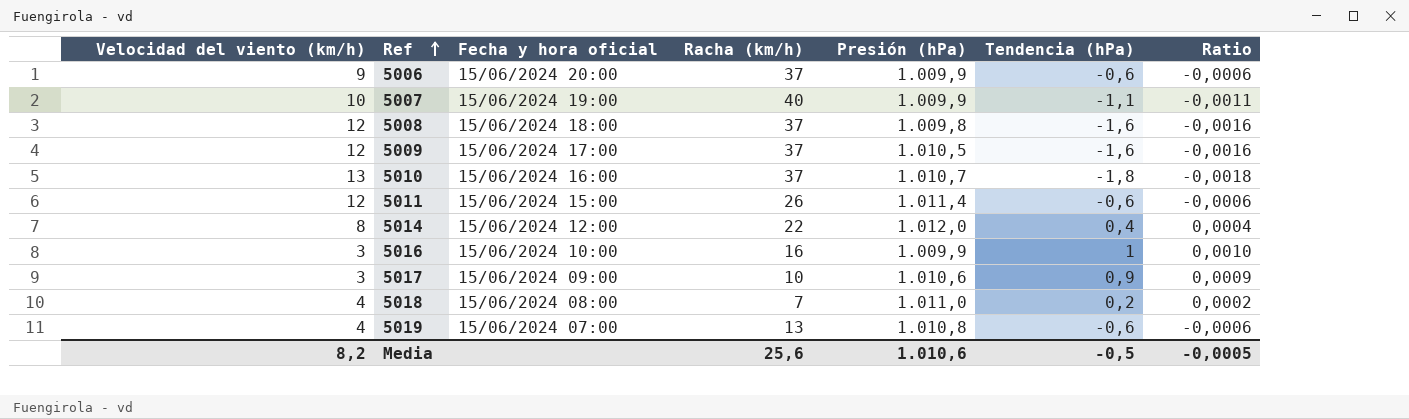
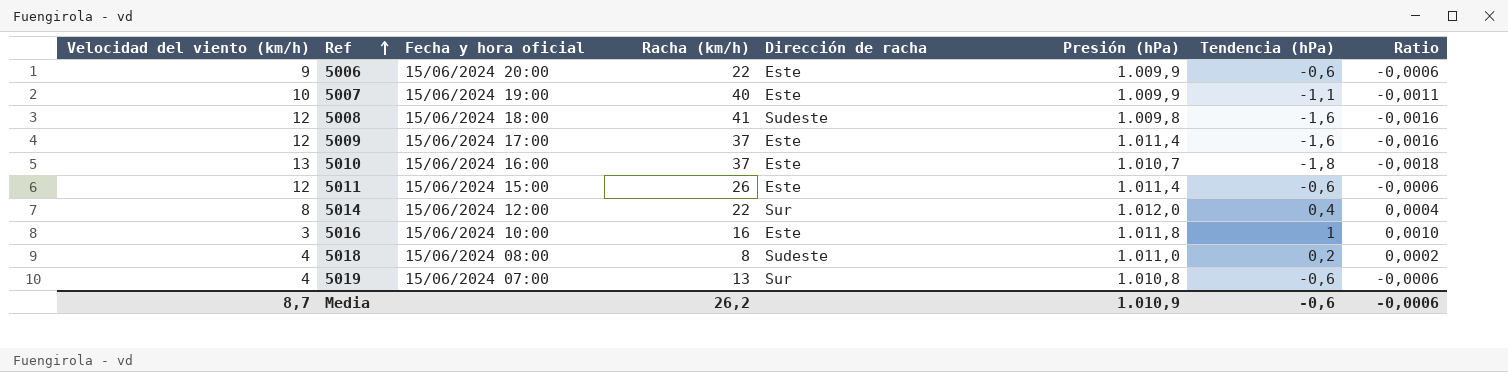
column Dirección de racha | position: none -> 5
row 5017: 3 | 15/06/2024 09:00 | 10 | 1.010,6 | 0,9 | 0,0009 -> none
5006 | Racha (km/h): 37 -> 22
5008 | Racha (km/h): 37 -> 41
5009 | Presión (hPa): 1.010,5 -> 1.011,4
5016 | Presión (hPa): 1.009,9 -> 1.011,8
5018 | Racha (km/h): 7 -> 8
Media | Velocidad del viento (km/h): 8,2 -> 8,7
Media | Racha (km/h): 25,6 -> 26,2
Media | Presión (hPa): 1.010,6 -> 1.010,9
Media | Tendencia (hPa): -0,5 -> -0,6
Media | Ratio: -0,0005 -> -0,0006

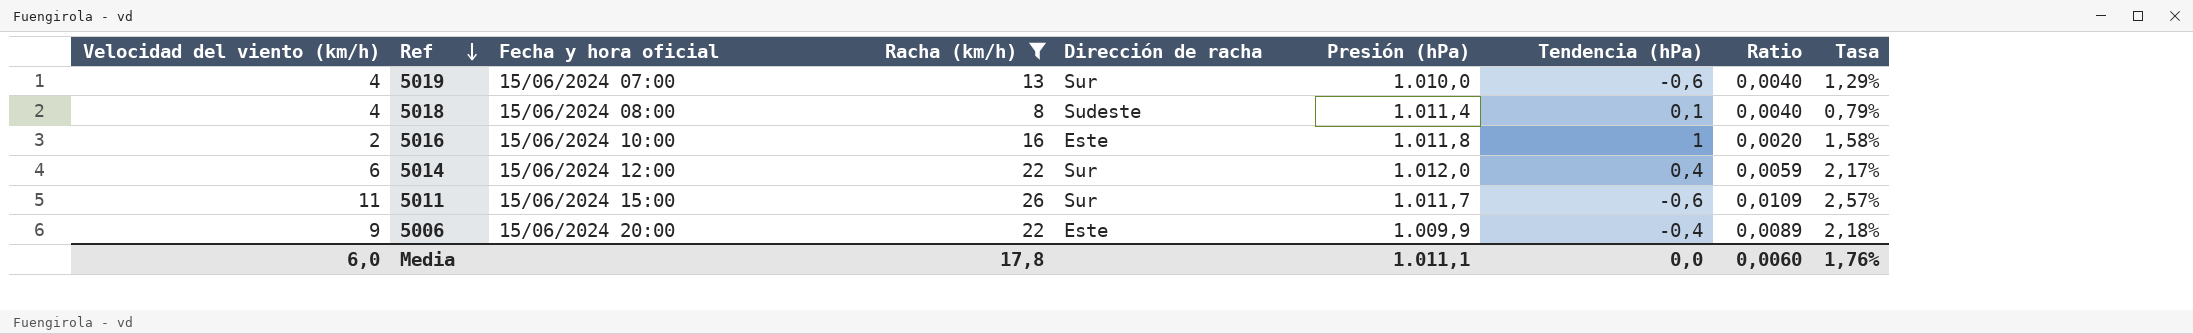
filter: none -> Racha (km/h) <= 26
row order: Ref ascending -> Ref descending
column Ratio | formula: [Tendencia (hPa)] / [Presión (hPa)] -> [Velocidad del viento (km/h)] / [Presión (hPa)]
column Tasa | formula: none -> [Racha (km/h)] / [Presión (hPa)]
5019 | Presión (hPa): 1.010,8 -> 1.010,0
5018 | Presión (hPa): 1.011,0 -> 1.011,4
5018 | Tendencia (hPa): 0,2 -> 0,1
5016 | Velocidad del viento (km/h): 3 -> 2
5014 | Velocidad del viento (km/h): 8 -> 6
5011 | Velocidad del viento (km/h): 12 -> 11
5011 | Dirección de racha: Este -> Sur
5011 | Presión (hPa): 1.011,4 -> 1.011,7
5006 | Tendencia (hPa): -0,6 -> -0,4
Media | Velocidad del viento (km/h): 8,7 -> 6,0
Media | Racha (km/h): 26,2 -> 17,8
Media | Presión (hPa): 1.010,9 -> 1.011,1
Media | Tendencia (hPa): -0,6 -> 0,0
Media | Ratio: -0,0006 -> 0,0060

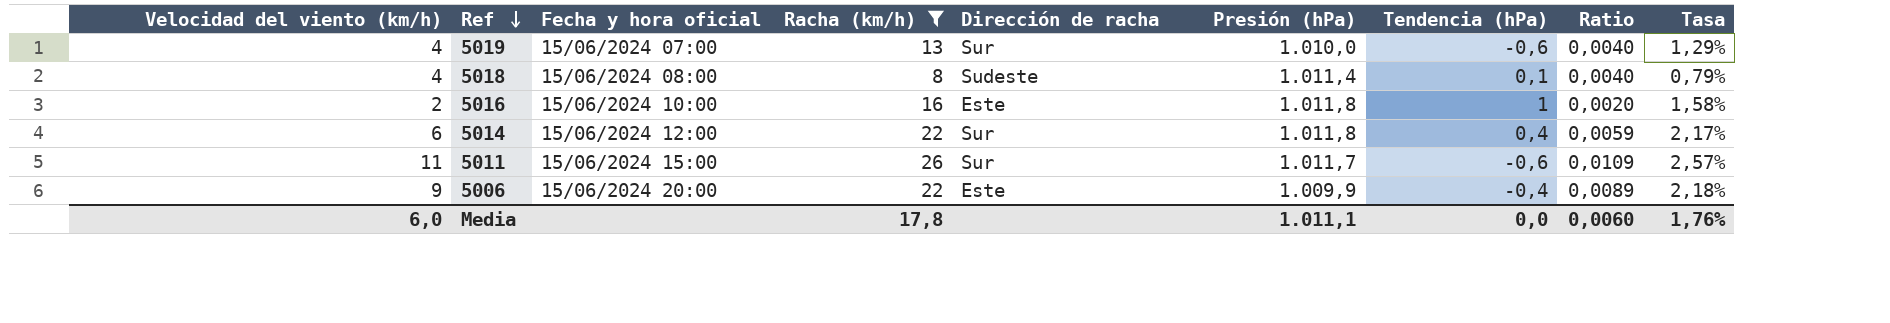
5014 | Presión (hPa): 1.012,0 -> 1.011,8

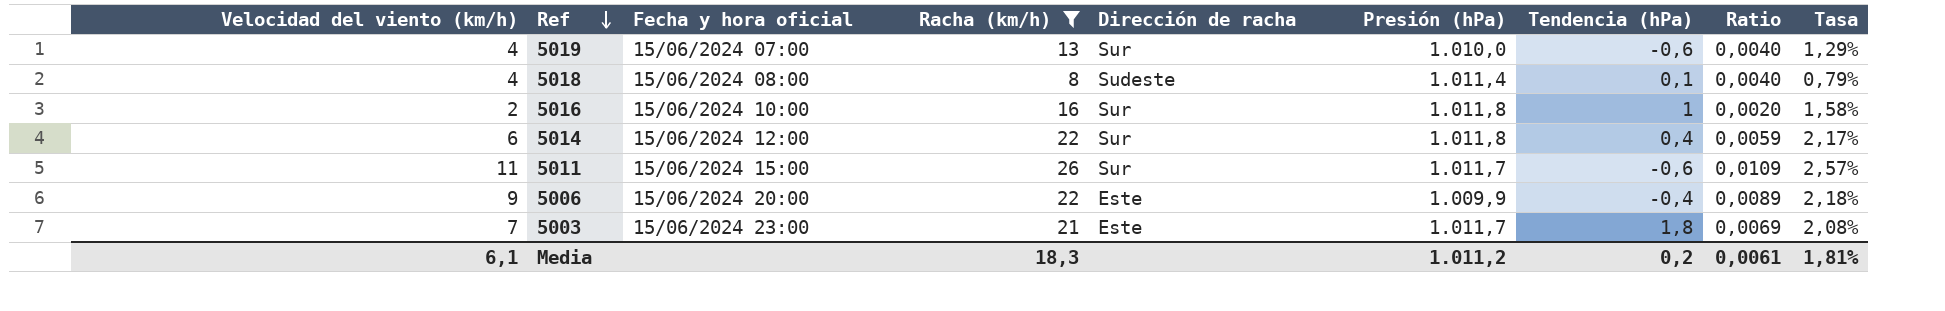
5016 | Dirección de racha: Este -> Sur
row 5003: none -> 7 | 15/06/2024 23:00 | 21 | Este | 1.011,7 | 1,8 | 0,0069 | 2,08%
Media | Velocidad del viento (km/h): 6,0 -> 6,1
Media | Racha (km/h): 17,8 -> 18,3
Media | Presión (hPa): 1.011,1 -> 1.011,2
Media | Tendencia (hPa): 0,0 -> 0,2
Media | Ratio: 0,0060 -> 0,0061
Media | Tasa: 1,76% -> 1,81%

